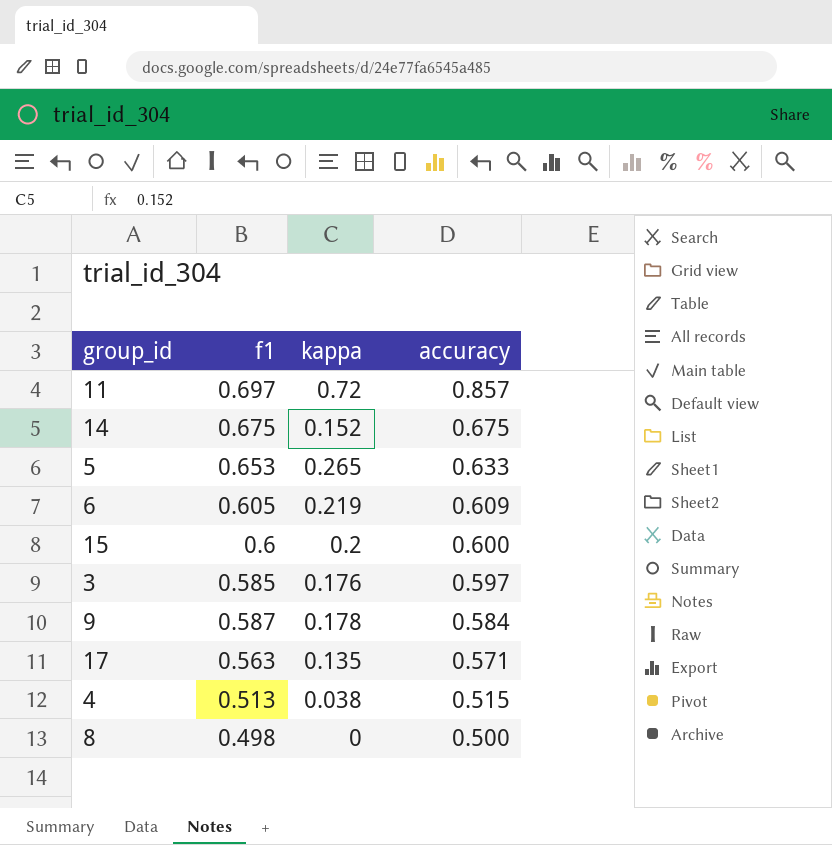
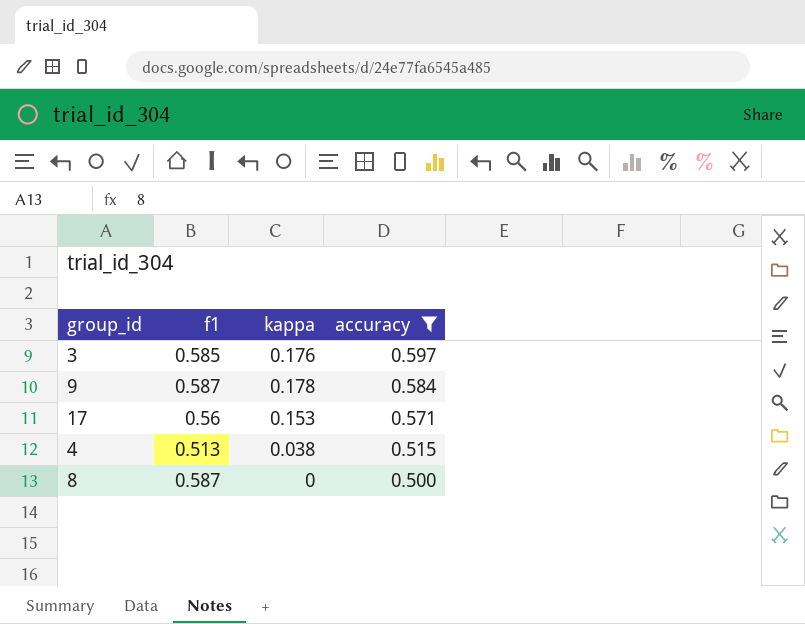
filter: none -> accuracy <= 0.597
17 | f1: 0.563 -> 0.56
17 | kappa: 0.135 -> 0.153
8 | f1: 0.498 -> 0.587

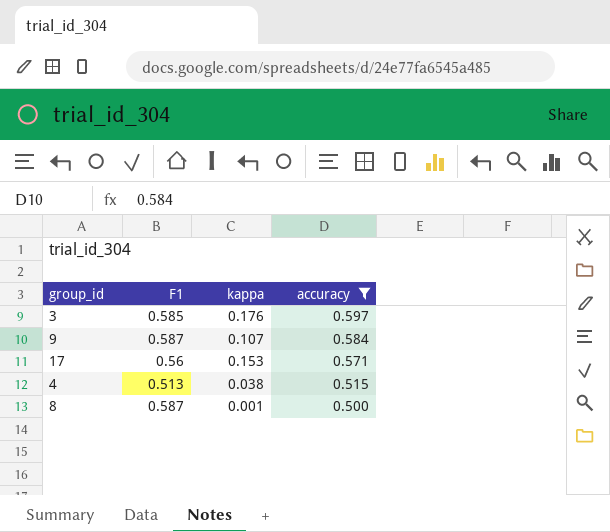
column name: f1 -> F1
9 | kappa: 0.178 -> 0.107
8 | kappa: 0 -> 0.001

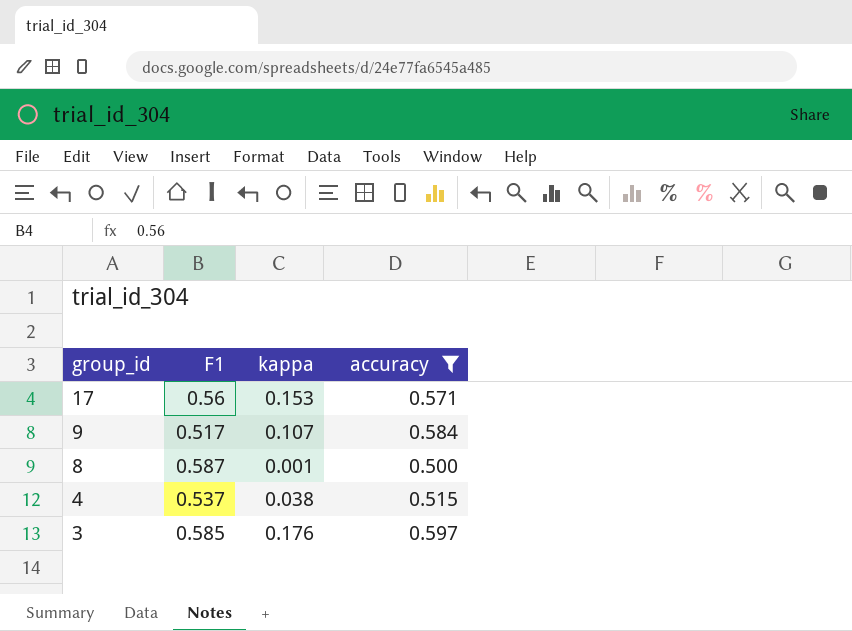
row order: accuracy descending -> group_id descending
9 | F1: 0.587 -> 0.517
4 | F1: 0.513 -> 0.537

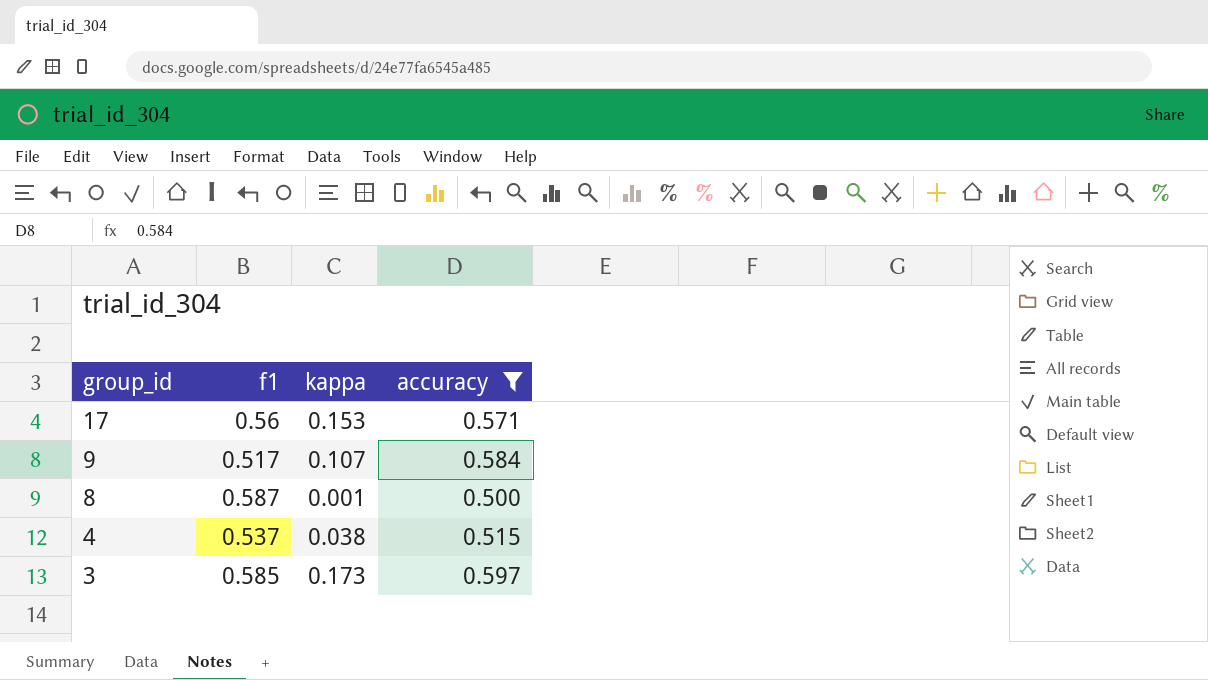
column name: F1 -> f1
3 | kappa: 0.176 -> 0.173

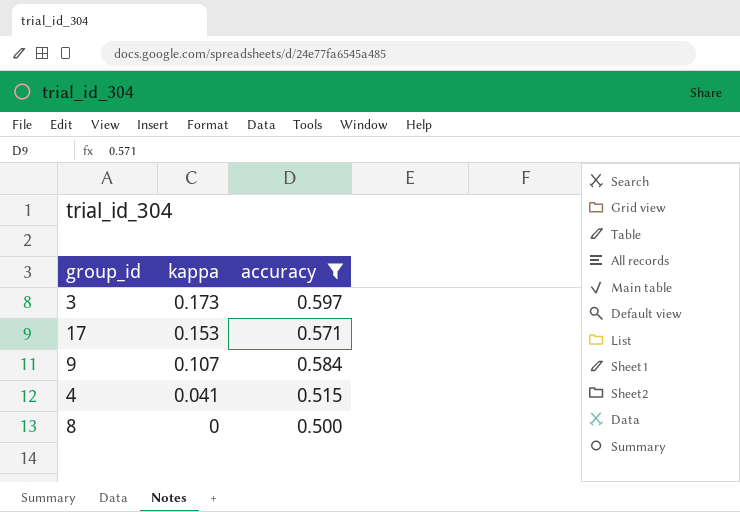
row order: group_id descending -> kappa descending
column f1 | position: 2 -> none
4 | kappa: 0.038 -> 0.041
8 | kappa: 0.001 -> 0

